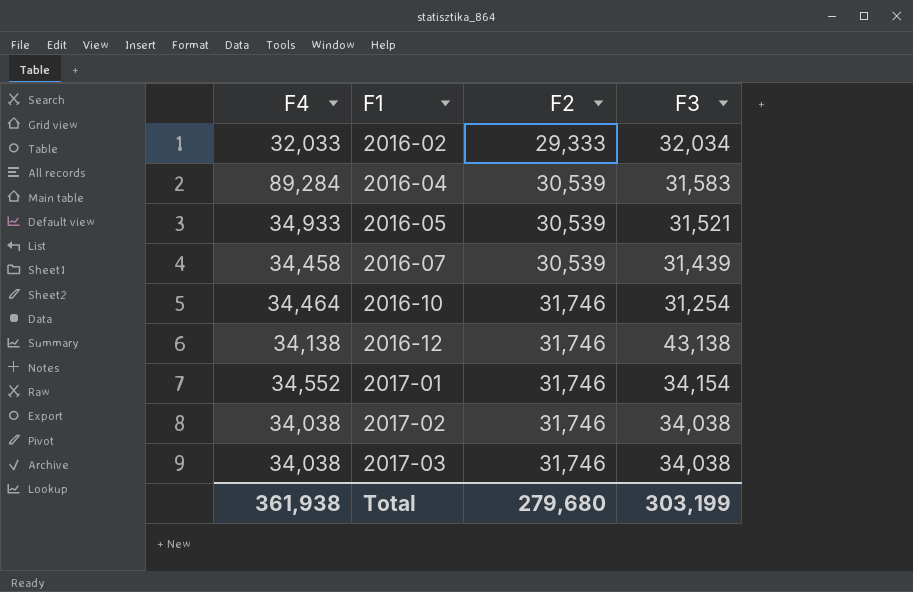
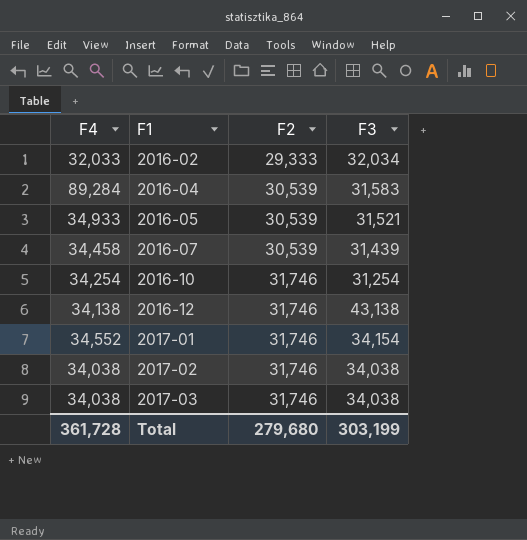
2016-10 | F4: 34,464 -> 34,254
Total | F4: 361,938 -> 361,728

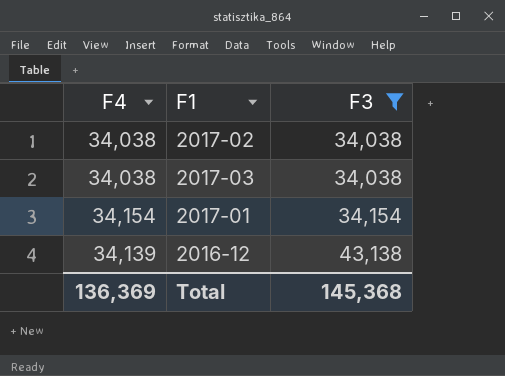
filter: none -> F3 >= 34,038
row order: F1 ascending -> F3 ascending
column F2 | position: 3 -> none
2017-01 | F4: 34,552 -> 34,154
2016-12 | F4: 34,138 -> 34,139
Total | F4: 361,728 -> 136,369
Total | F3: 303,199 -> 145,368

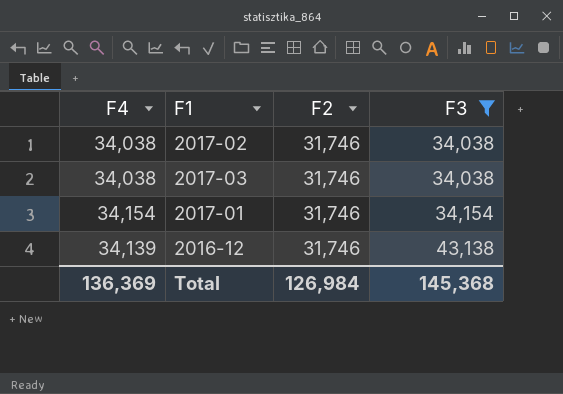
column F2 | position: none -> 3

